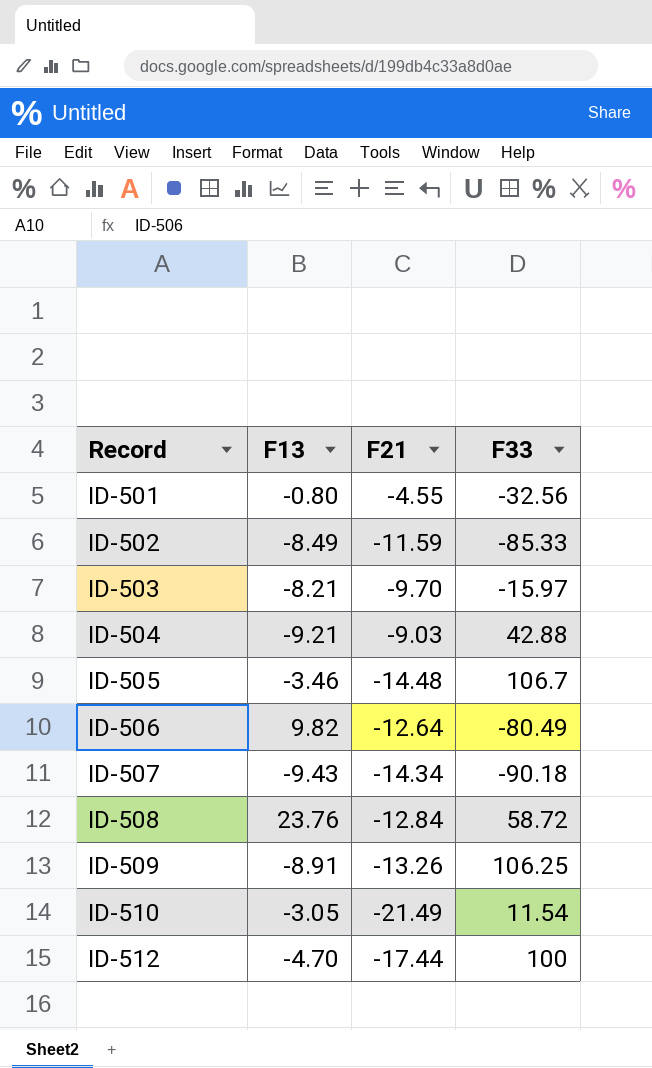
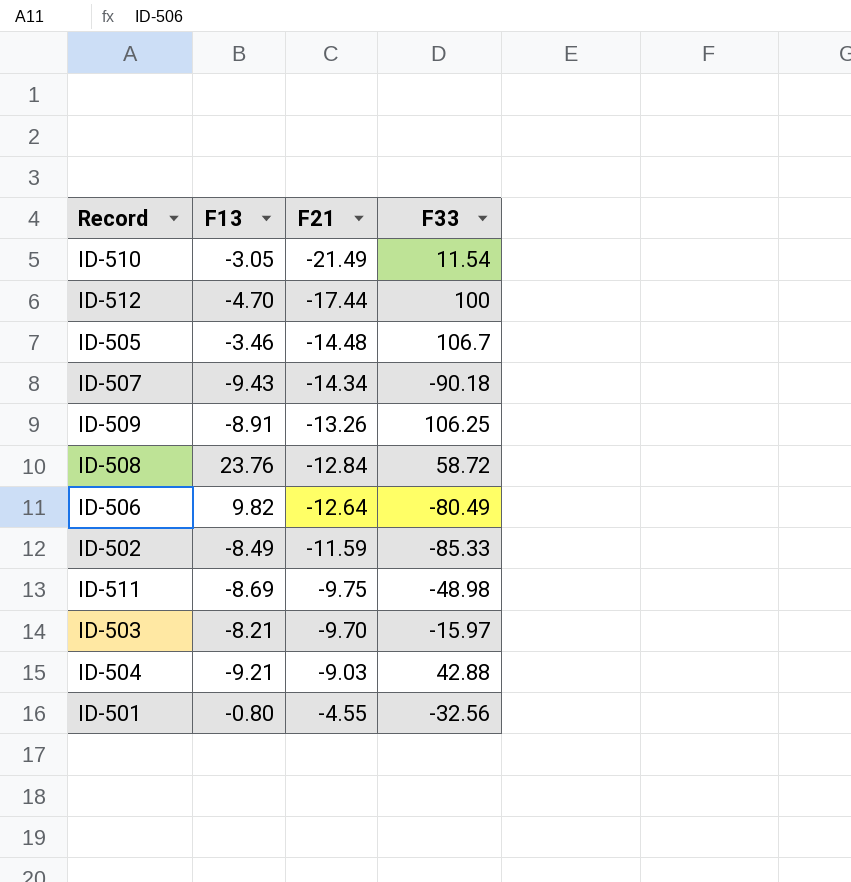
row order: Record ascending -> F21 ascending
row ID-511: none -> -8.69 | -9.75 | -48.98

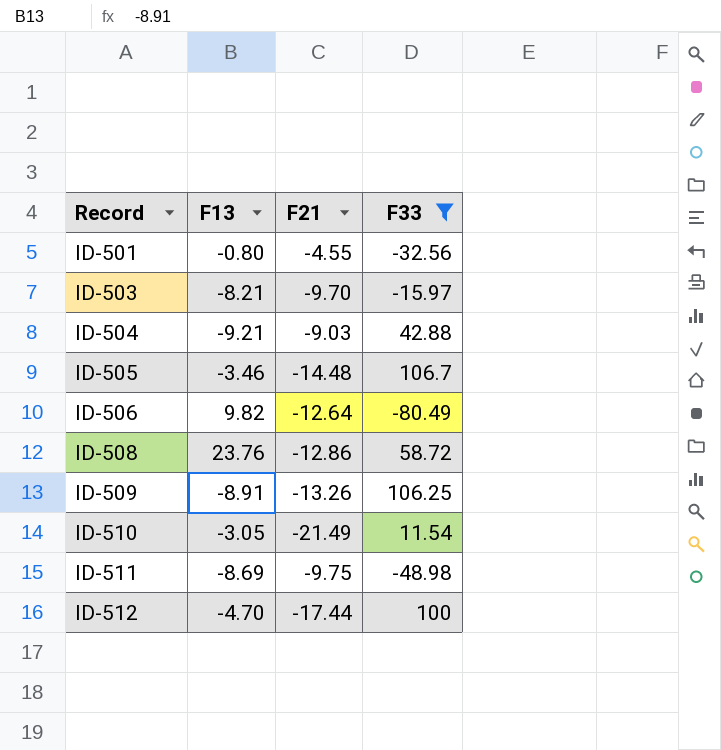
filter: none -> F33 >= -80.49
row order: F21 ascending -> Record ascending
ID-508 | F21: -12.84 -> -12.86

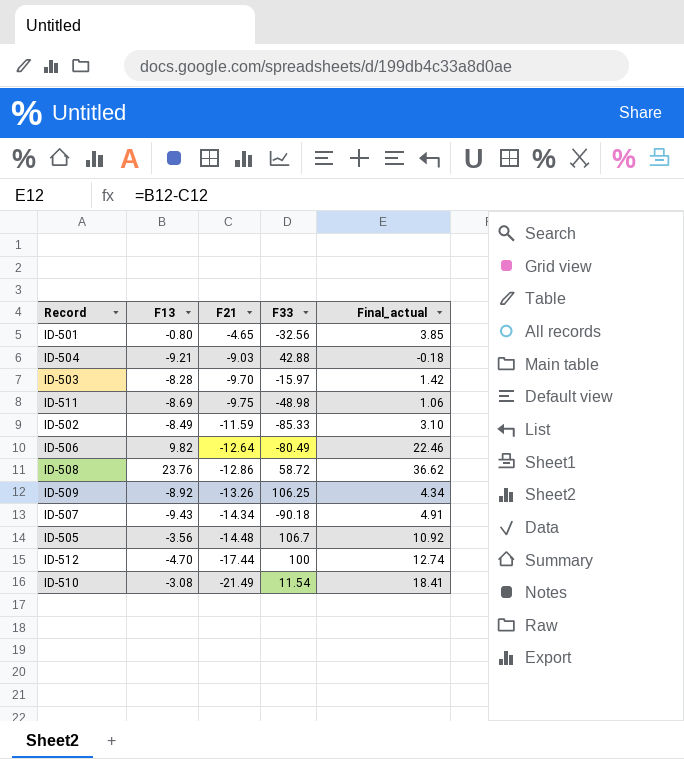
filter: F33 >= -80.49 -> none
row order: Record ascending -> F21 descending
column Final_actual | formula: none -> [F13] - [F21]
ID-501 | F21: -4.55 -> -4.65
ID-503 | F13: -8.21 -> -8.28
ID-509 | F13: -8.91 -> -8.92
ID-505 | F13: -3.46 -> -3.56
ID-510 | F13: -3.05 -> -3.08

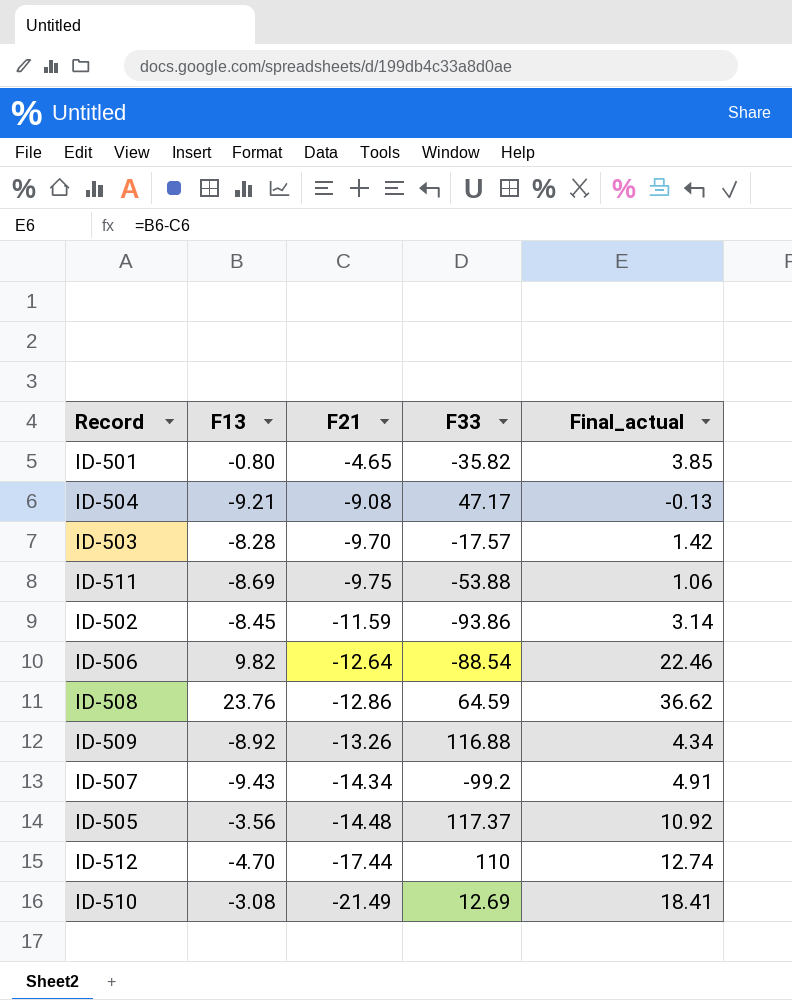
ID-501 | F33: -32.56 -> -35.82
ID-504 | F21: -9.03 -> -9.08
ID-504 | F33: 42.88 -> 47.17
ID-504 | Final_actual: -0.18 -> -0.13
ID-503 | F33: -15.97 -> -17.57
ID-511 | F33: -48.98 -> -53.88
ID-502 | F13: -8.49 -> -8.45
ID-502 | F33: -85.33 -> -93.86
ID-502 | Final_actual: 3.10 -> 3.14
ID-506 | F33: -80.49 -> -88.54
ID-508 | F33: 58.72 -> 64.59
ID-509 | F33: 106.25 -> 116.88
ID-507 | F33: -90.18 -> -99.2
ID-505 | F33: 106.7 -> 117.37
ID-512 | F33: 100 -> 110
ID-510 | F33: 11.54 -> 12.69

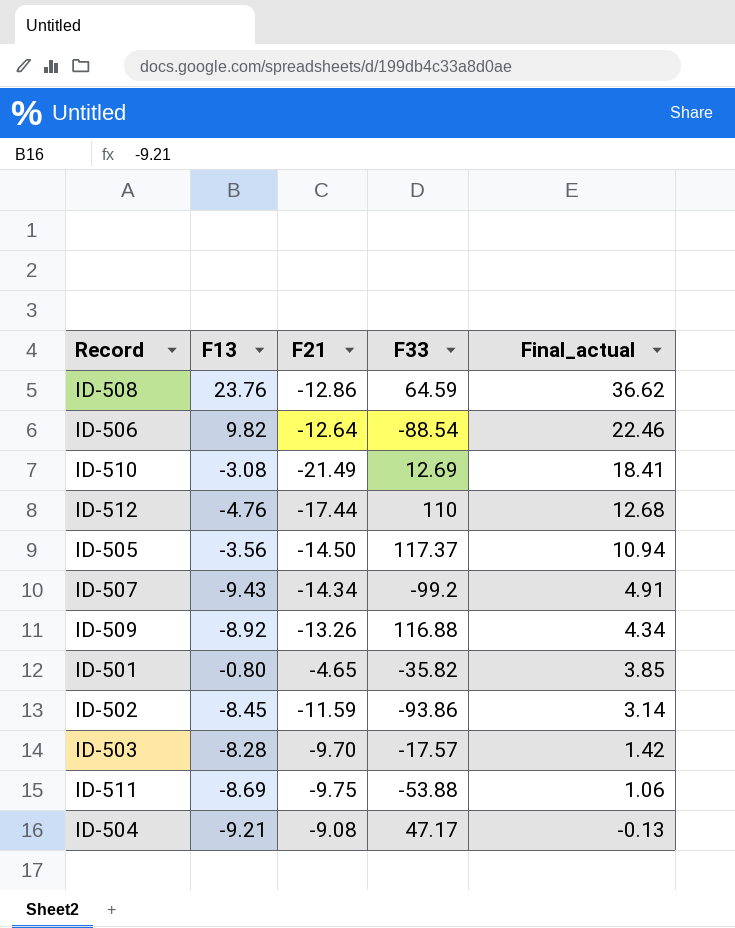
row order: F21 descending -> Final_actual descending
ID-512 | F13: -4.70 -> -4.76
ID-512 | Final_actual: 12.74 -> 12.68
ID-505 | F21: -14.48 -> -14.50
ID-505 | Final_actual: 10.92 -> 10.94

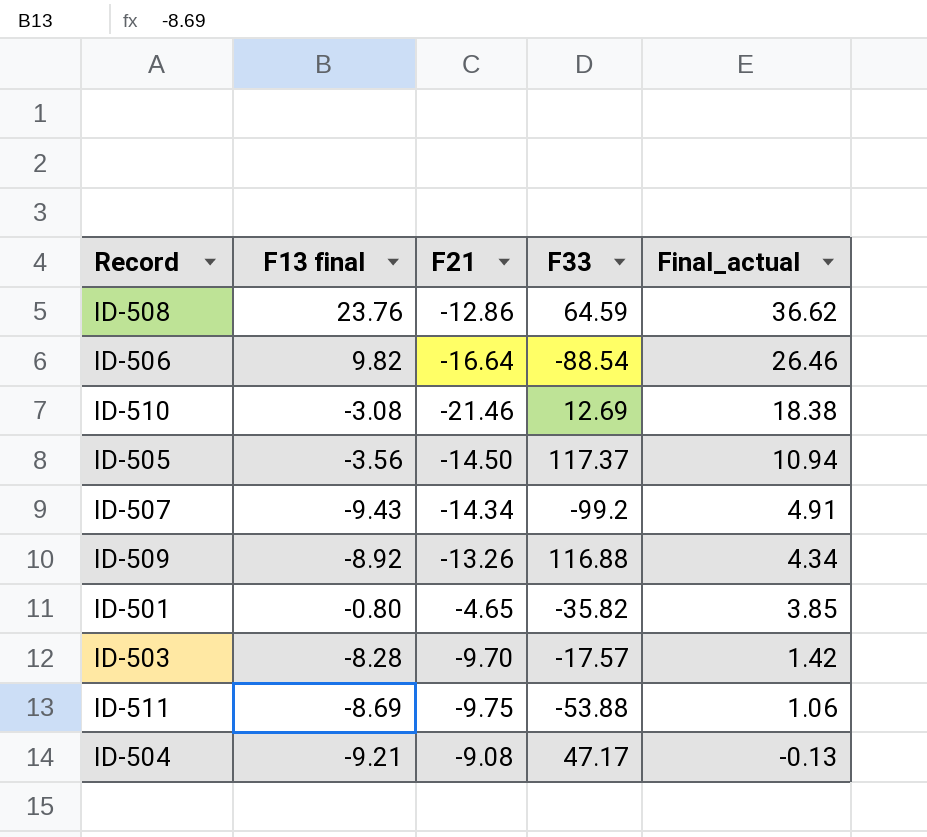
column name: F13 -> F13 final
row ID-512: -4.76 | -17.44 | 110 | 12.68 -> none
row ID-502: -8.45 | -11.59 | -93.86 | 3.14 -> none
ID-506 | F21: -12.64 -> -16.64
ID-506 | Final_actual: 22.46 -> 26.46
ID-510 | F21: -21.49 -> -21.46
ID-510 | Final_actual: 18.41 -> 18.38

